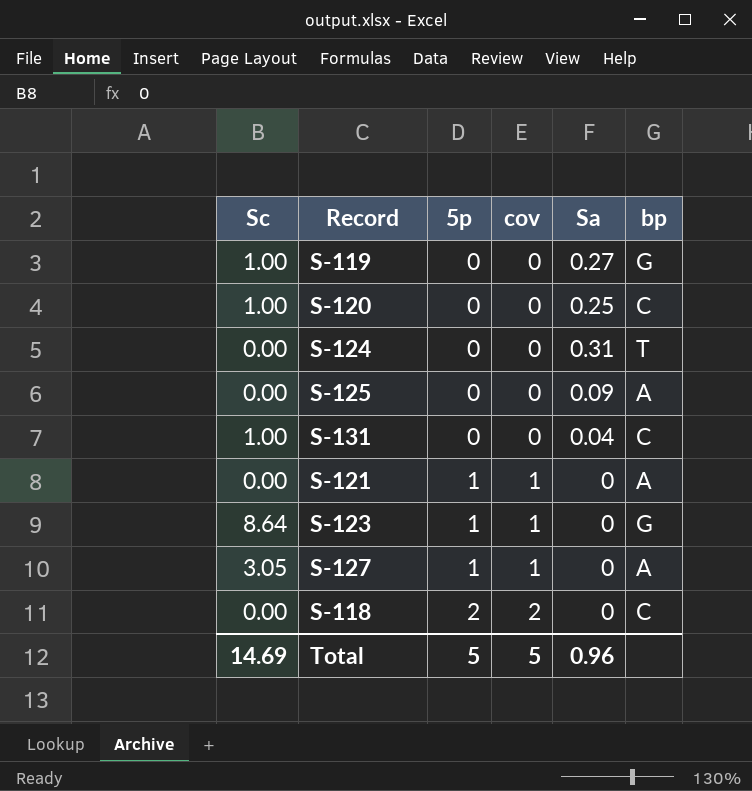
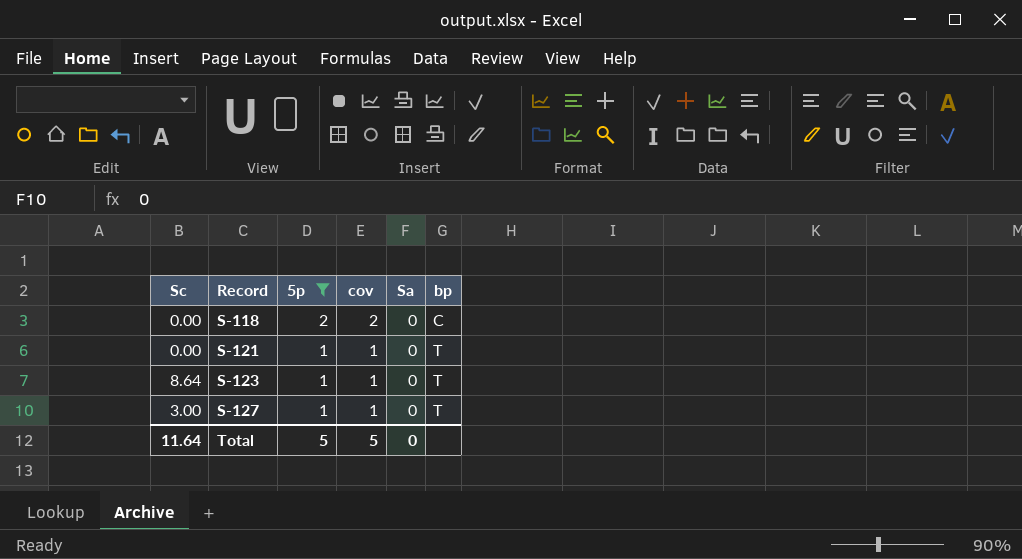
filter: none -> 5p != 0
row order: 5p ascending -> Record ascending
S-121 | bp: A -> T
S-123 | bp: G -> T
S-127 | Sc: 3.05 -> 3.00
S-127 | bp: A -> T
Total | Sc: 14.69 -> 11.64
Total | Sa: 0.96 -> 0

